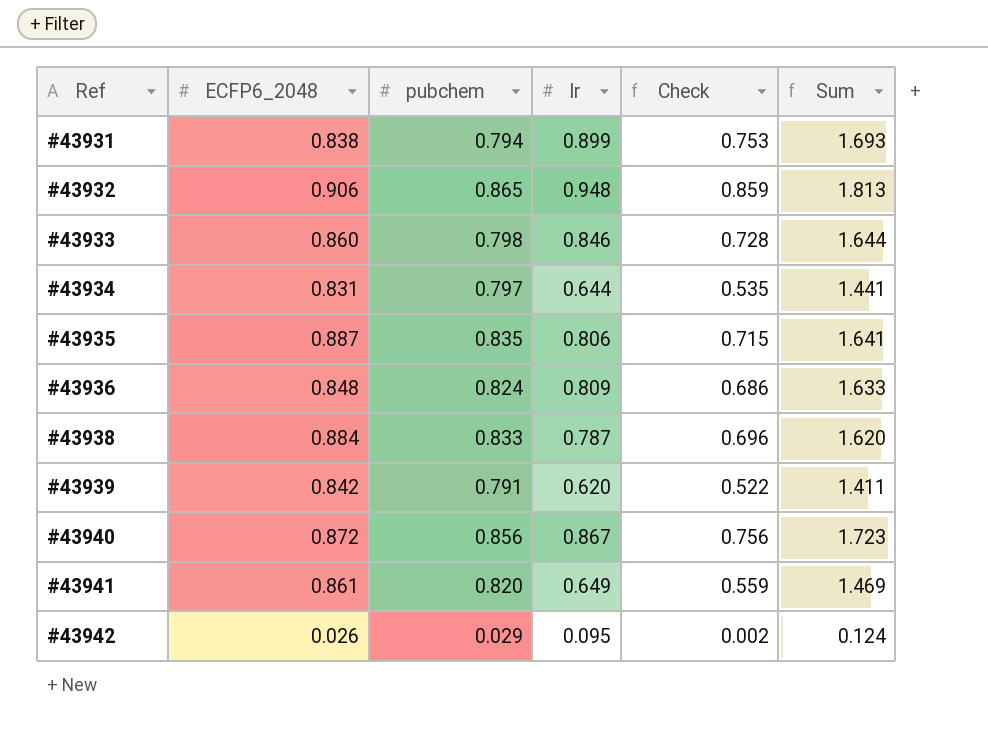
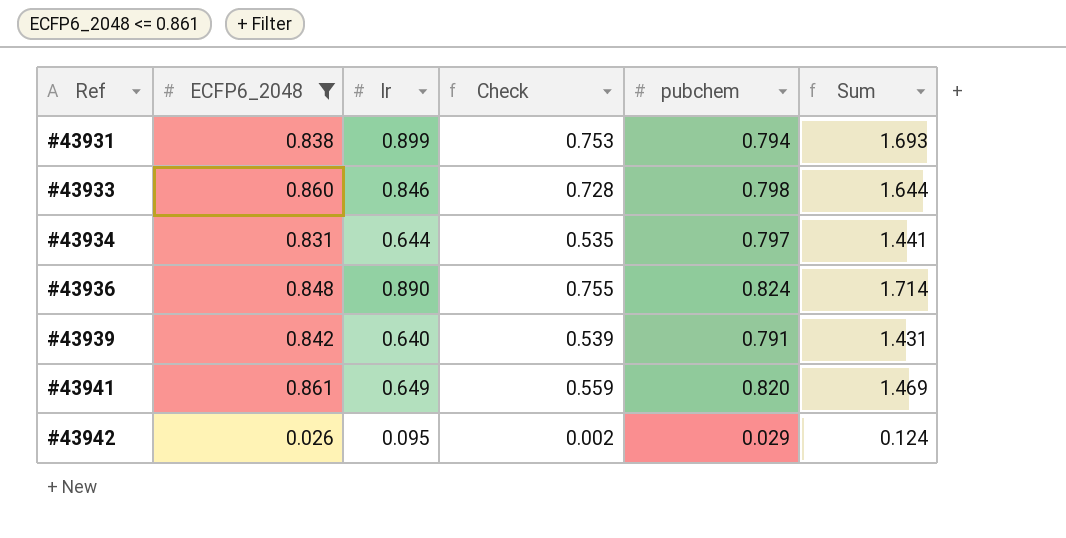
filter: none -> ECFP6_2048 <= 0.861
column pubchem | position: 3 -> 5
#43936 | lr: 0.809 -> 0.890
#43936 | Check: 0.686 -> 0.755
#43936 | Sum: 1.633 -> 1.714
#43939 | lr: 0.620 -> 0.640
#43939 | Check: 0.522 -> 0.539
#43939 | Sum: 1.411 -> 1.431

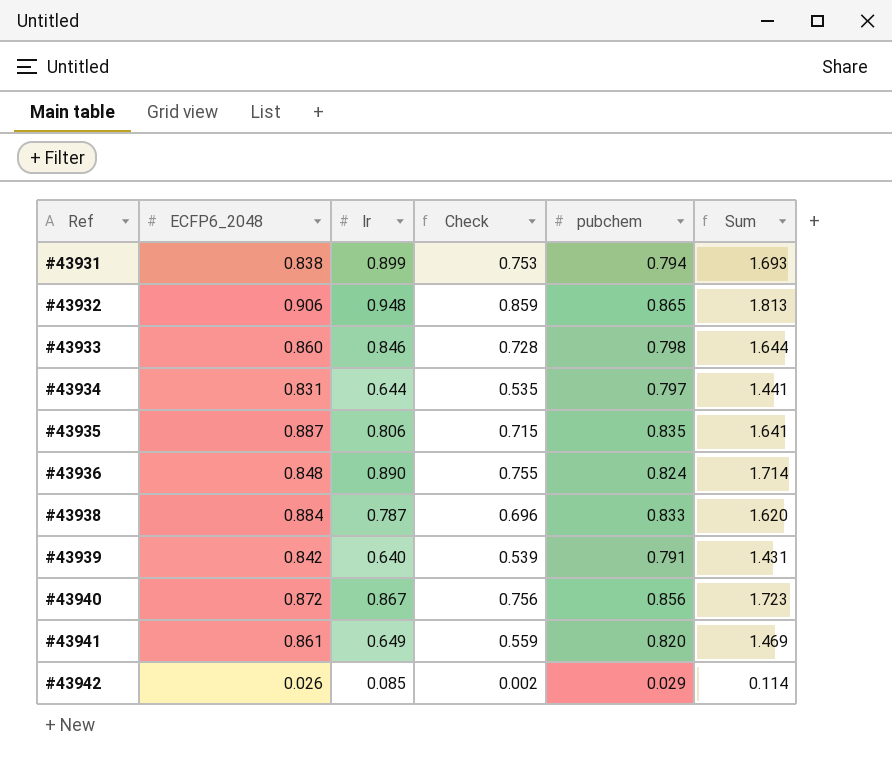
filter: ECFP6_2048 <= 0.861 -> none
#43942 | lr: 0.095 -> 0.085
#43942 | Sum: 0.124 -> 0.114

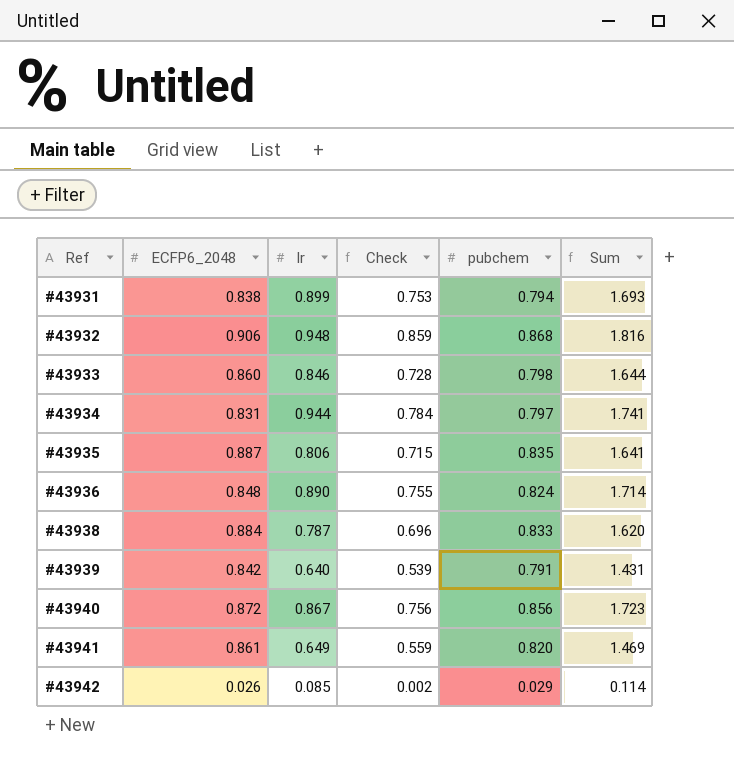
#43932 | pubchem: 0.865 -> 0.868
#43932 | Sum: 1.813 -> 1.816
#43934 | lr: 0.644 -> 0.944
#43934 | Check: 0.535 -> 0.784
#43934 | Sum: 1.441 -> 1.741

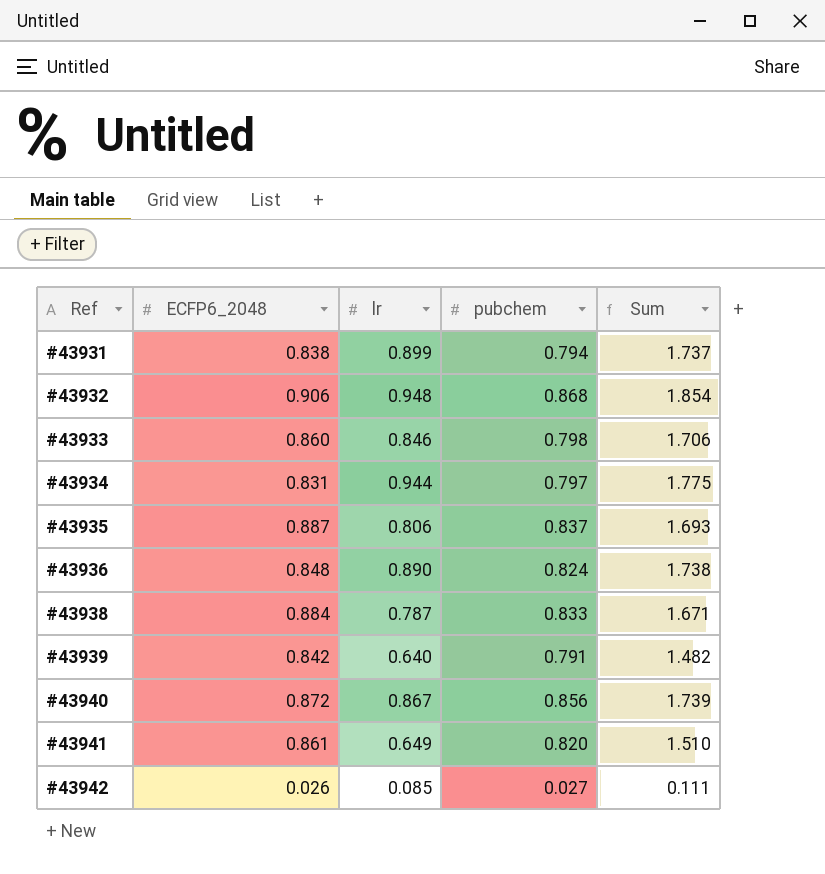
column Check | formula: [ECFP6_2048] * [lr] -> none
column Sum | formula: [lr] + [pubchem] -> [ECFP6_2048] + [lr]
#43935 | pubchem: 0.835 -> 0.837
#43942 | pubchem: 0.029 -> 0.027

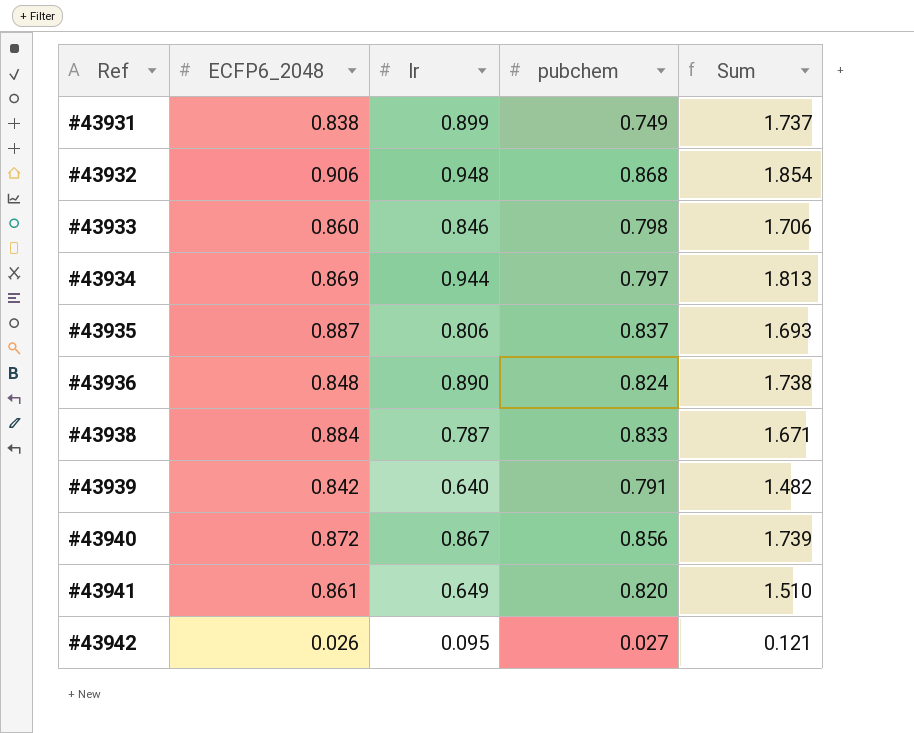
#43931 | pubchem: 0.794 -> 0.749
#43934 | ECFP6_2048: 0.831 -> 0.869
#43934 | Sum: 1.775 -> 1.813
#43942 | lr: 0.085 -> 0.095
#43942 | Sum: 0.111 -> 0.121

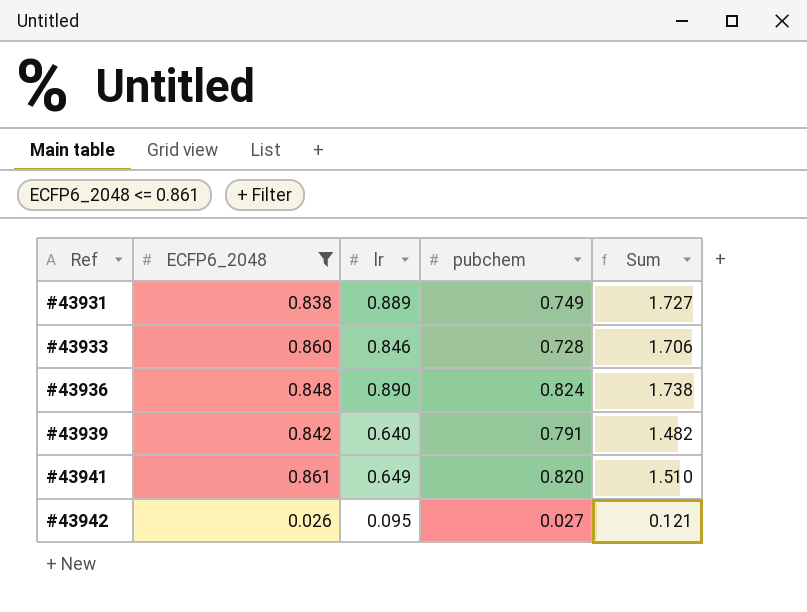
filter: none -> ECFP6_2048 <= 0.861
#43931 | lr: 0.899 -> 0.889
#43931 | Sum: 1.737 -> 1.727
#43933 | pubchem: 0.798 -> 0.728

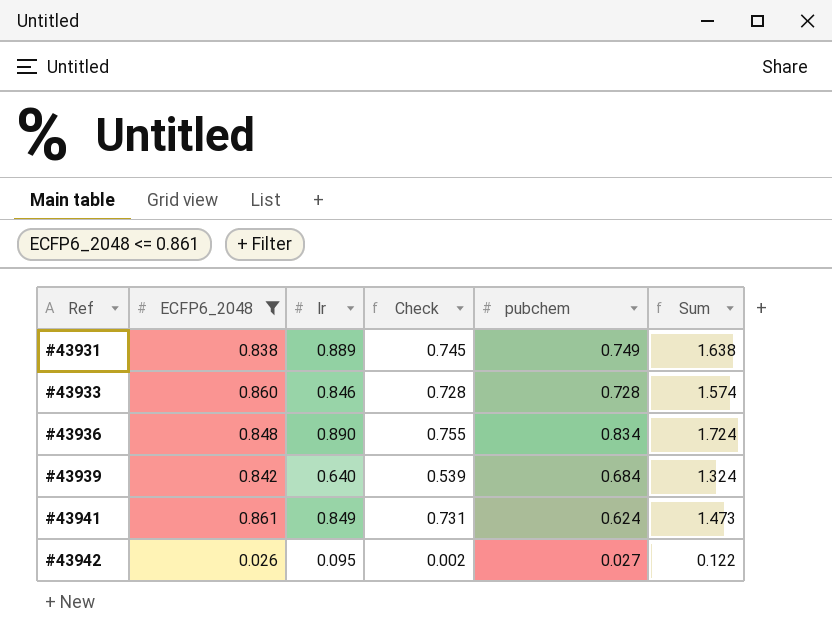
column Check | formula: none -> [ECFP6_2048] * [lr]
column Sum | formula: [ECFP6_2048] + [lr] -> [lr] + [pubchem]
#43936 | pubchem: 0.824 -> 0.834
#43939 | pubchem: 0.791 -> 0.684
#43941 | lr: 0.649 -> 0.849
#43941 | pubchem: 0.820 -> 0.624

